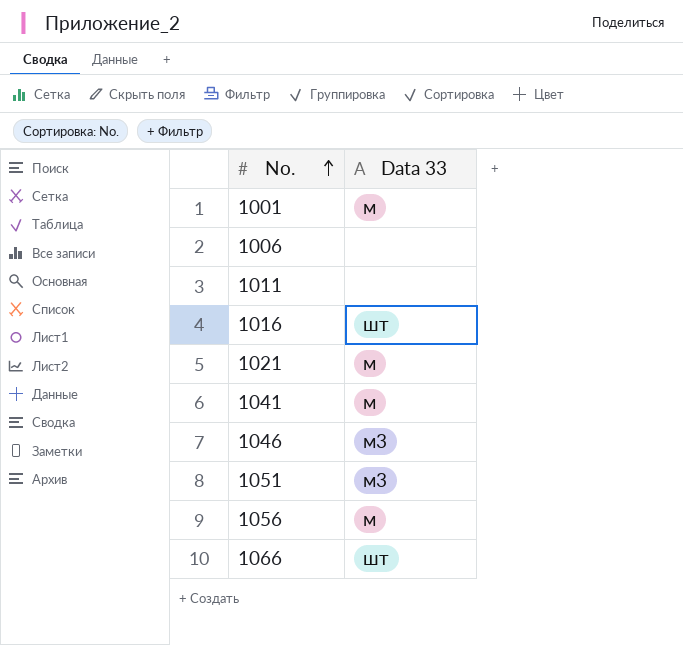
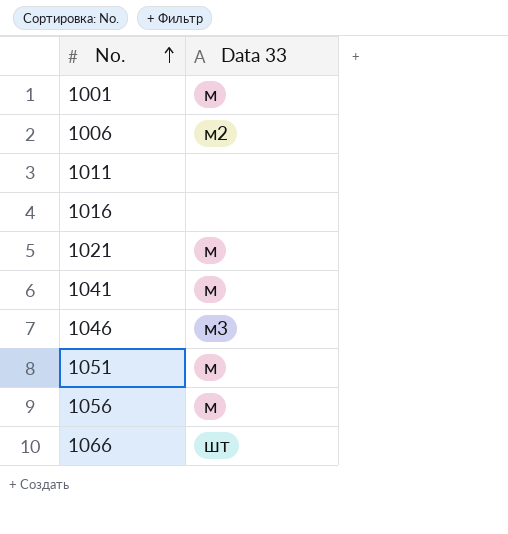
1006 | Data 33: none -> м2
1016 | Data 33: шт -> none
1051 | Data 33: м3 -> м

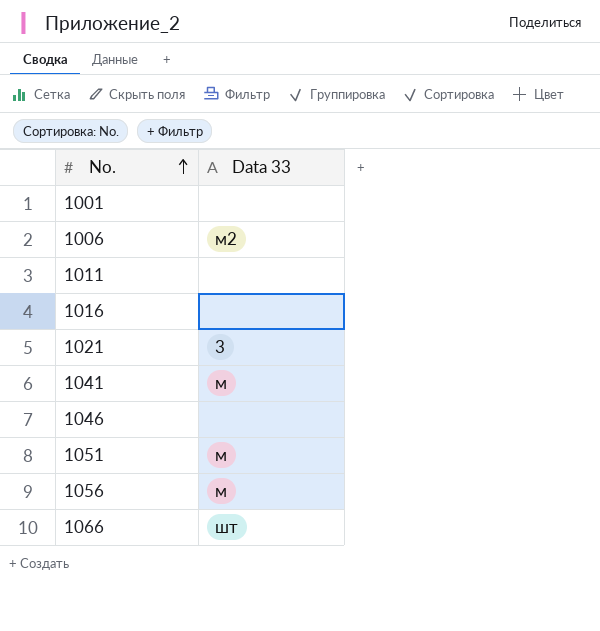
1001 | Data 33: м -> none
1021 | Data 33: м -> 3
1046 | Data 33: м3 -> none

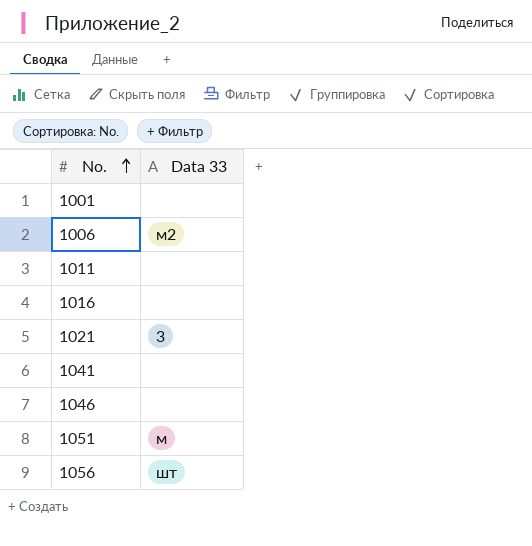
row 1066: шт -> none
1041 | Data 33: м -> none
1056 | Data 33: м -> шт

